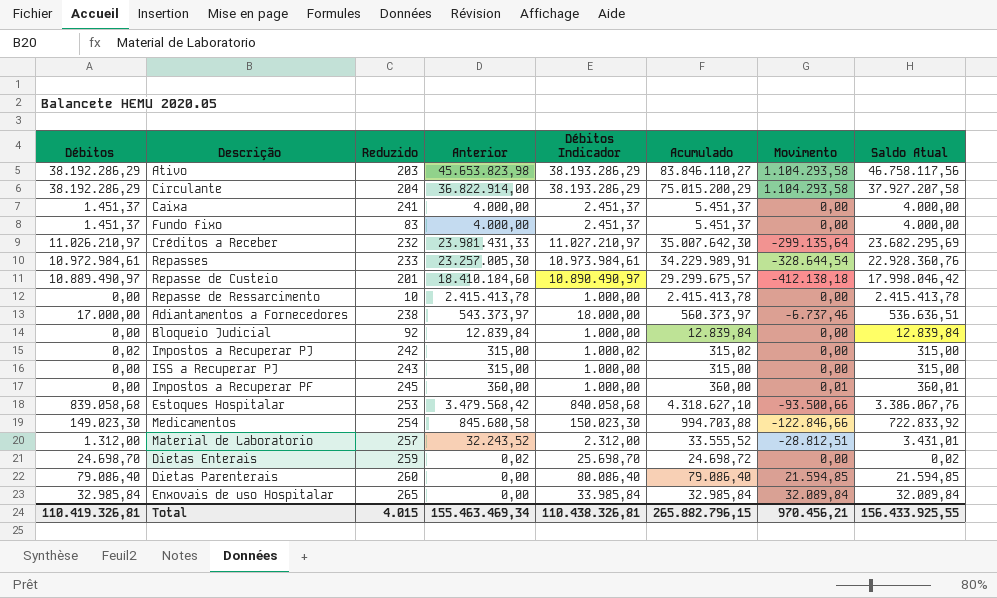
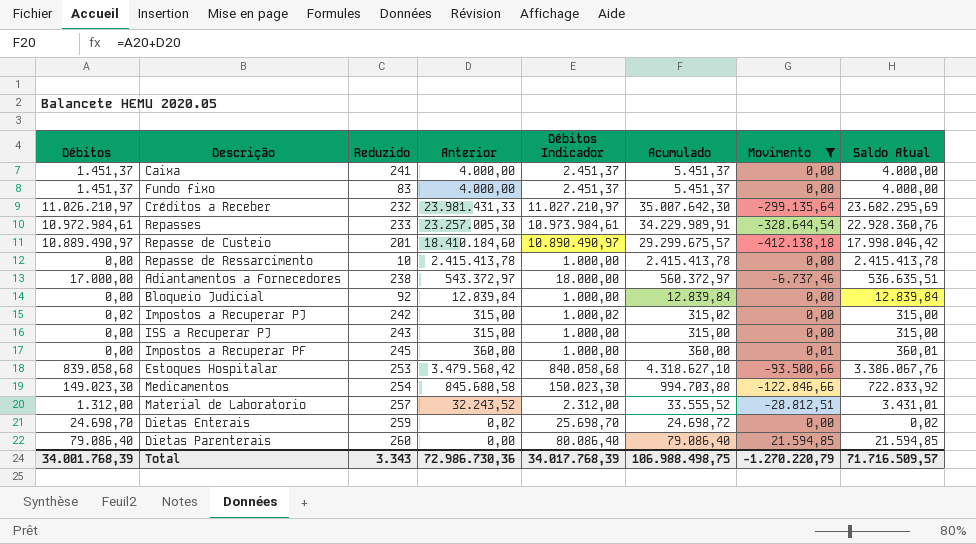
filter: none -> Movimento <= 21.594,85
Adiantamentos a Fornecedores | Anterior: 543.373,97 -> 543.372,97
Adiantamentos a Fornecedores | Acumulado: 560.373,97 -> 560.372,97
Adiantamentos a Fornecedores | Saldo Atual: 536.636,51 -> 536.635,51
Total | Débitos: 110.419.326,81 -> 34.001.768,39
Total | Reduzido: 4.015 -> 3.343
Total | Anterior: 155.463.469,34 -> 72.986.730,36
Total | Débitos Indicador: 110.438.326,81 -> 34.017.768,39
Total | Acumulado: 265.882.796,15 -> 106.988.498,75
Total | Movimento: 970.456,21 -> -1.270.220,79
Total | Saldo Atual: 156.433.925,55 -> 71.716.509,57

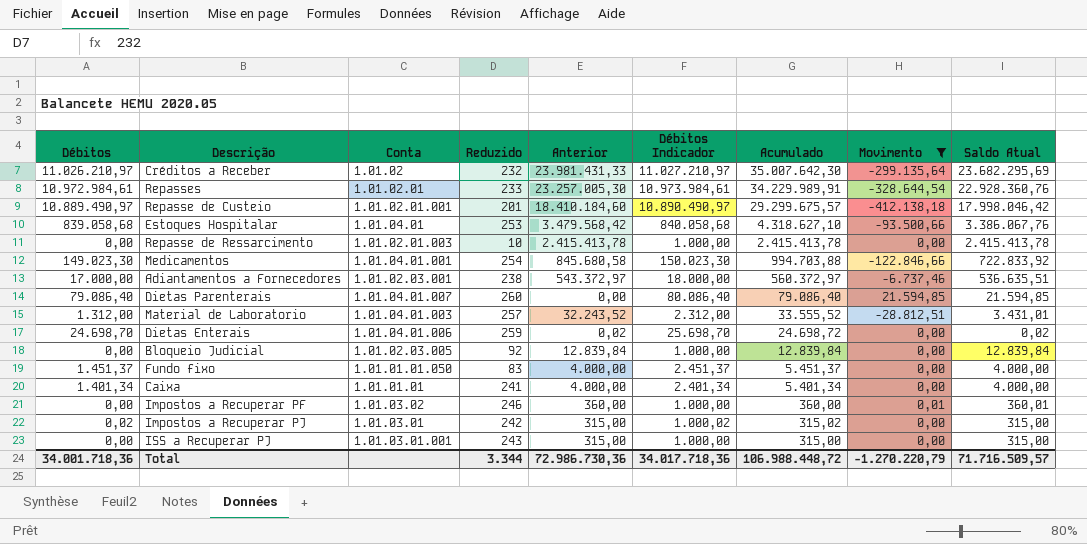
row order: none -> Acumulado descending
column Conta | position: none -> 3
Caixa | Débitos: 1.451,37 -> 1.401,34
Caixa | Débitos Indicador: 2.451,37 -> 2.401,34
Caixa | Acumulado: 5.451,37 -> 5.401,34
Impostos a Recuperar PF | Reduzido: 245 -> 246
Total | Débitos: 34.001.768,39 -> 34.001.718,36
Total | Reduzido: 3.343 -> 3.344
Total | Débitos Indicador: 34.017.768,39 -> 34.017.718,36
Total | Acumulado: 106.988.498,75 -> 106.988.448,72

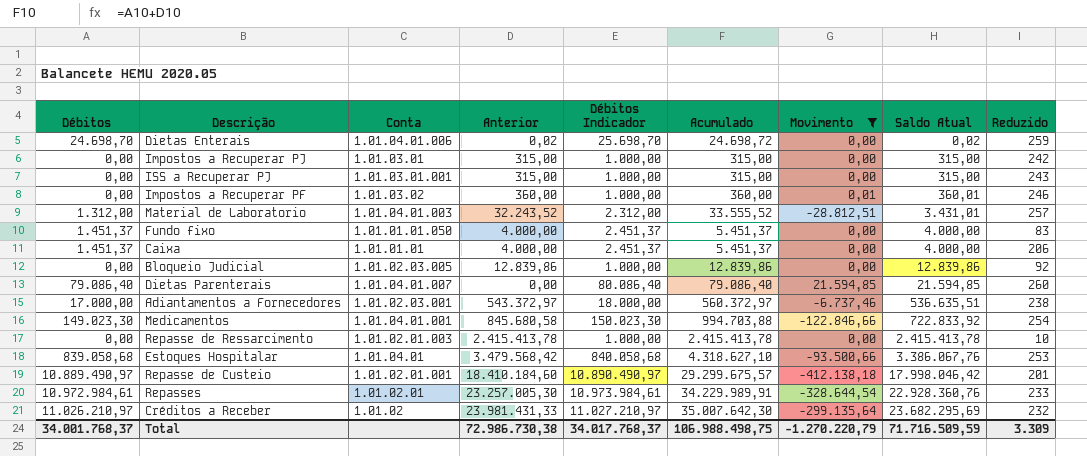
row order: Acumulado descending -> Saldo Atual ascending
column Reduzido | position: 4 -> 9
Impostos a Recuperar PJ | Débitos: 0,02 -> 0,00
Impostos a Recuperar PJ | Débitos Indicador: 1.000,02 -> 1.000,00
Impostos a Recuperar PJ | Acumulado: 315,02 -> 315,00
Caixa | Débitos: 1.401,34 -> 1.451,37
Caixa | Débitos Indicador: 2.401,34 -> 2.451,37
Caixa | Acumulado: 5.401,34 -> 5.451,37
Caixa | Reduzido: 241 -> 206
Bloqueio Judicial | Anterior: 12.839,84 -> 12.839,86
Bloqueio Judicial | Acumulado: 12.839,84 -> 12.839,86
Bloqueio Judicial | Saldo Atual: 12.839,84 -> 12.839,86
Total | Débitos: 34.001.718,36 -> 34.001.768,37
Total | Anterior: 72.986.730,36 -> 72.986.730,38
Total | Débitos Indicador: 34.017.718,36 -> 34.017.768,37
Total | Acumulado: 106.988.448,72 -> 106.988.498,75
Total | Saldo Atual: 71.716.509,57 -> 71.716.509,59
Total | Reduzido: 3.344 -> 3.309

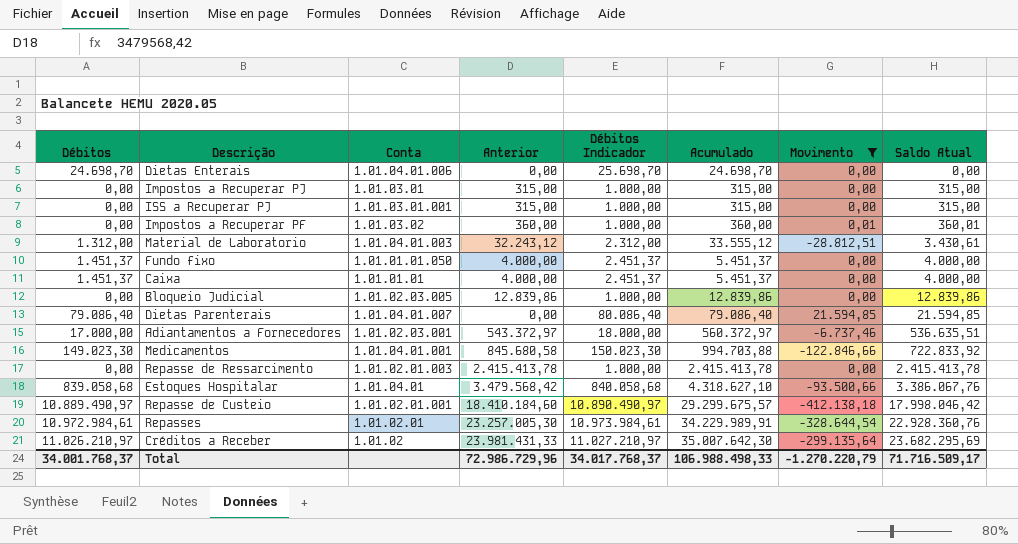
column Reduzido | position: 9 -> none
Dietas Enterais | Anterior: 0,02 -> 0,00
Dietas Enterais | Acumulado: 24.698,72 -> 24.698,70
Dietas Enterais | Saldo Atual: 0,02 -> 0,00
Material de Laboratorio | Anterior: 32.243,52 -> 32.243,12
Material de Laboratorio | Acumulado: 33.555,52 -> 33.555,12
Material de Laboratorio | Saldo Atual: 3.431,01 -> 3.430,61
Total | Anterior: 72.986.730,38 -> 72.986.729,96
Total | Acumulado: 106.988.498,75 -> 106.988.498,33
Total | Saldo Atual: 71.716.509,59 -> 71.716.509,17

